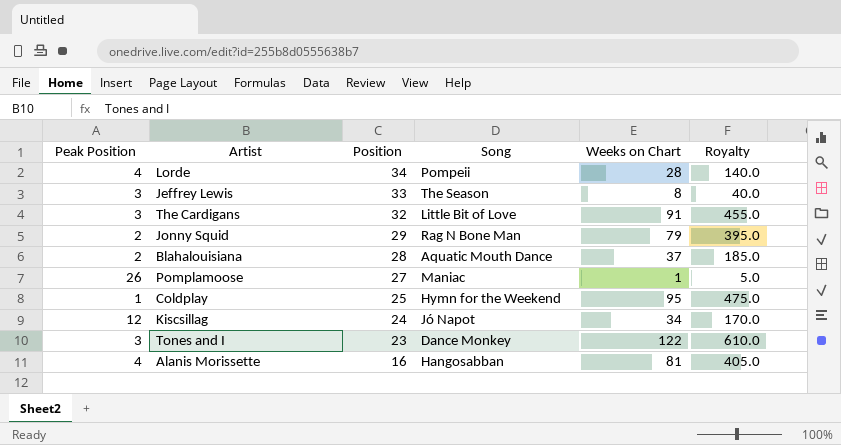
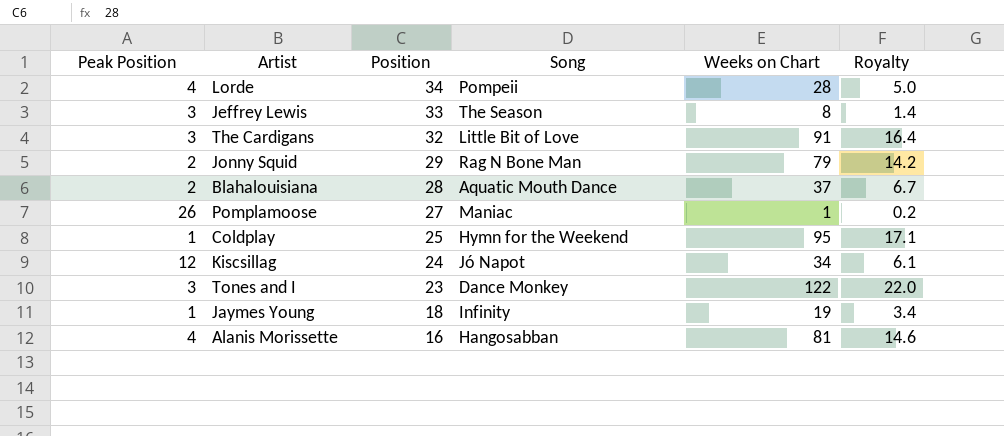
column Royalty | formula: [Weeks on Chart] * 5 -> [Weeks on Chart] * 0.18
row Jaymes Young: none -> 1 | 18 | Infinity | 19 | 3.4

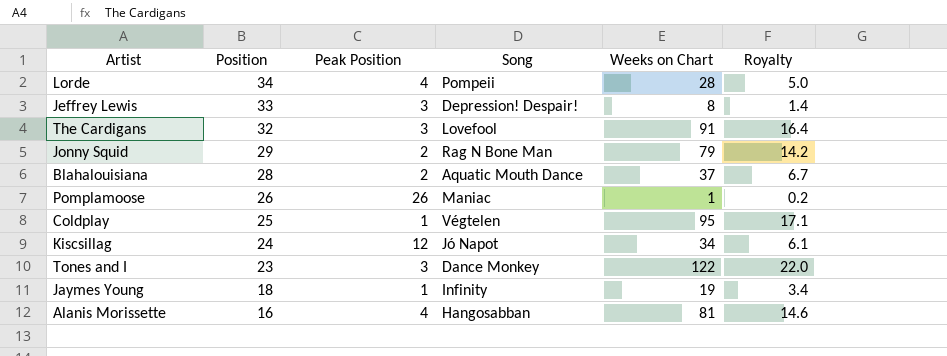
column Peak Position | position: 1 -> 3
Jeffrey Lewis | Song: The Season -> Depression! Despair!
The Cardigans | Song: Little Bit of Love -> Lovefool
Pomplamoose | Position: 27 -> 26
Coldplay | Song: Hymn for the Weekend -> Végtelen

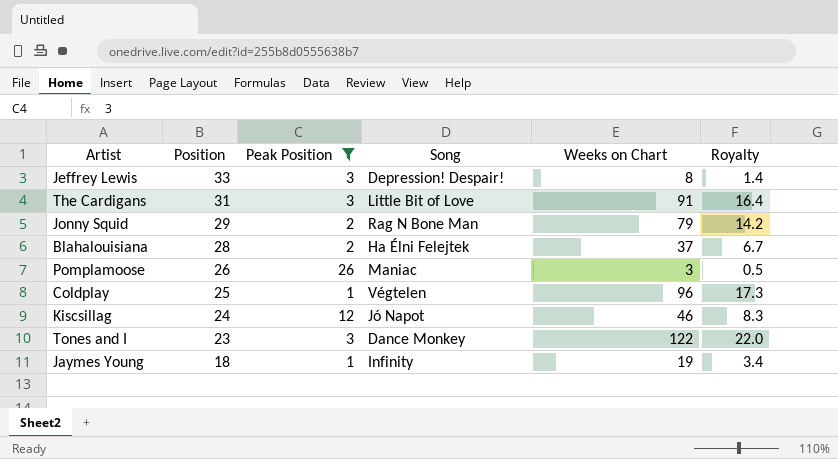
filter: none -> Peak Position != 4
The Cardigans | Position: 32 -> 31
The Cardigans | Song: Lovefool -> Little Bit of Love
Blahalouisiana | Song: Aquatic Mouth Dance -> Ha Élni Felejtek
Pomplamoose | Weeks on Chart: 1 -> 3
Pomplamoose | Royalty: 0.2 -> 0.5
Coldplay | Weeks on Chart: 95 -> 96
Coldplay | Royalty: 17.1 -> 17.3
Kiscsillag | Weeks on Chart: 34 -> 46
Kiscsillag | Royalty: 6.1 -> 8.3

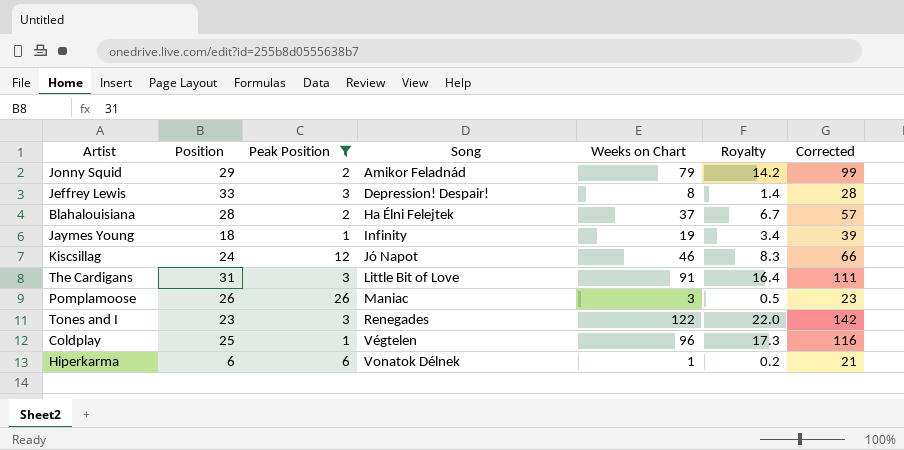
row order: Position descending -> Song ascending
column Corrected | formula: none -> [Weeks on Chart] + 20
Jonny Squid | Song: Rag N Bone Man -> Amikor Feladnád
Tones and I | Song: Dance Monkey -> Renegades
row Hiperkarma: none -> 6 | 6 | Vonatok Délnek | 1 | 0.2 | 21

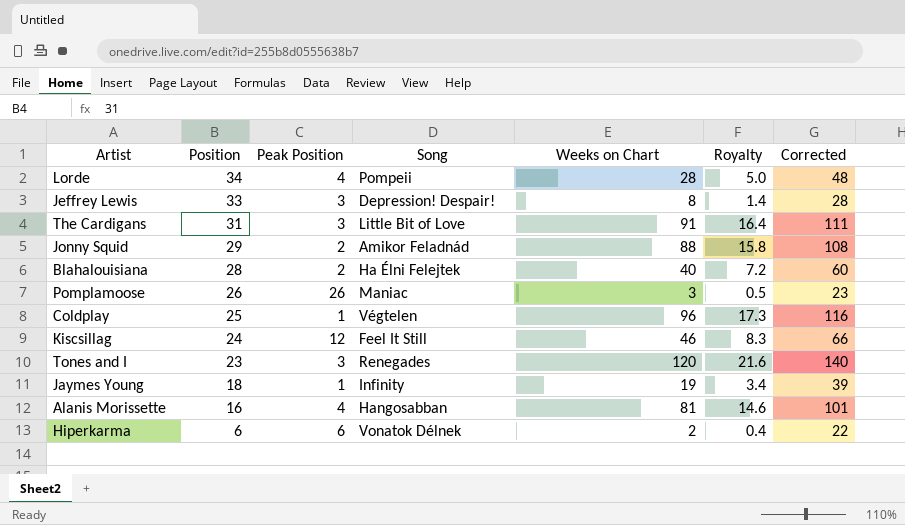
filter: Peak Position != 4 -> none
row order: Song ascending -> Position descending
Jonny Squid | Weeks on Chart: 79 -> 88
Jonny Squid | Royalty: 14.2 -> 15.8
Jonny Squid | Corrected: 99 -> 108
Blahalouisiana | Weeks on Chart: 37 -> 40
Blahalouisiana | Royalty: 6.7 -> 7.2
Blahalouisiana | Corrected: 57 -> 60
Kiscsillag | Song: Jó Napot -> Feel It Still
Tones and I | Weeks on Chart: 122 -> 120
Tones and I | Royalty: 22.0 -> 21.6
Tones and I | Corrected: 142 -> 140
Hiperkarma | Weeks on Chart: 1 -> 2
Hiperkarma | Royalty: 0.2 -> 0.4
Hiperkarma | Corrected: 21 -> 22

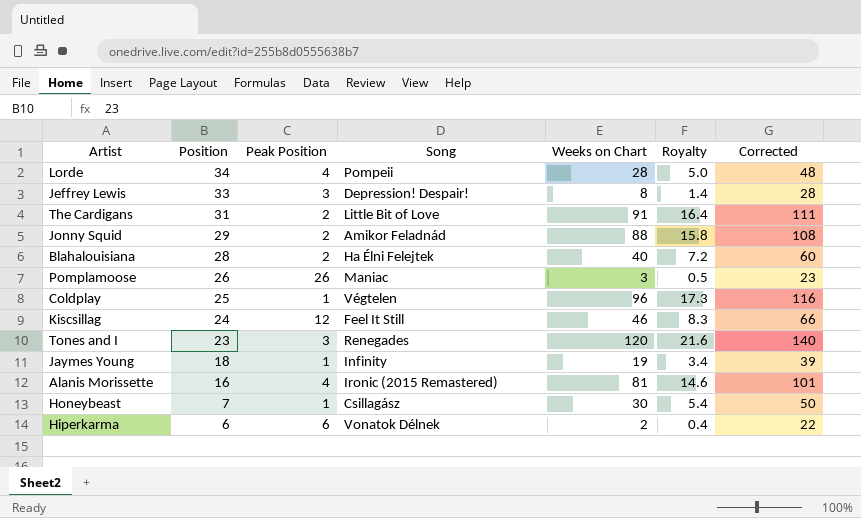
The Cardigans | Peak Position: 3 -> 2
Alanis Morissette | Song: Hangosabban -> Ironic (2015 Remastered)
row Honeybeast: none -> 7 | 1 | Csillagász | 30 | 5.4 | 50

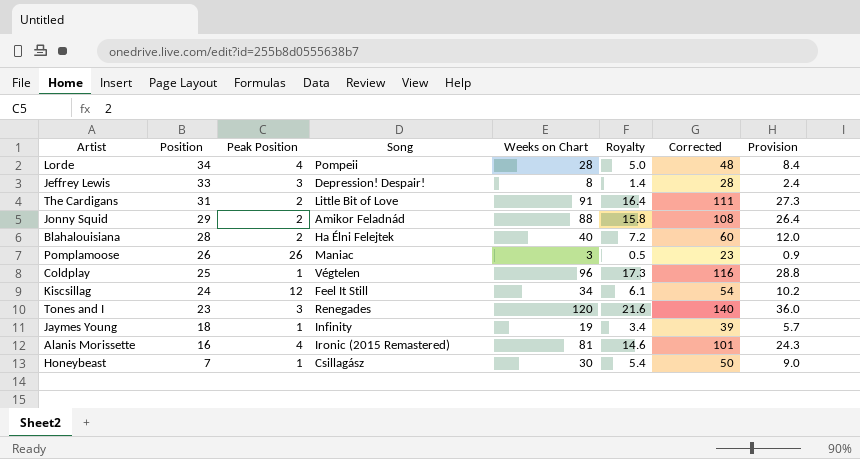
column Provision | formula: none -> [Weeks on Chart] * 0.3
row Hiperkarma: 6 | 6 | Vonatok Délnek | 2 | 0.4 | 22 -> none
Kiscsillag | Weeks on Chart: 46 -> 34
Kiscsillag | Royalty: 8.3 -> 6.1
Kiscsillag | Corrected: 66 -> 54

